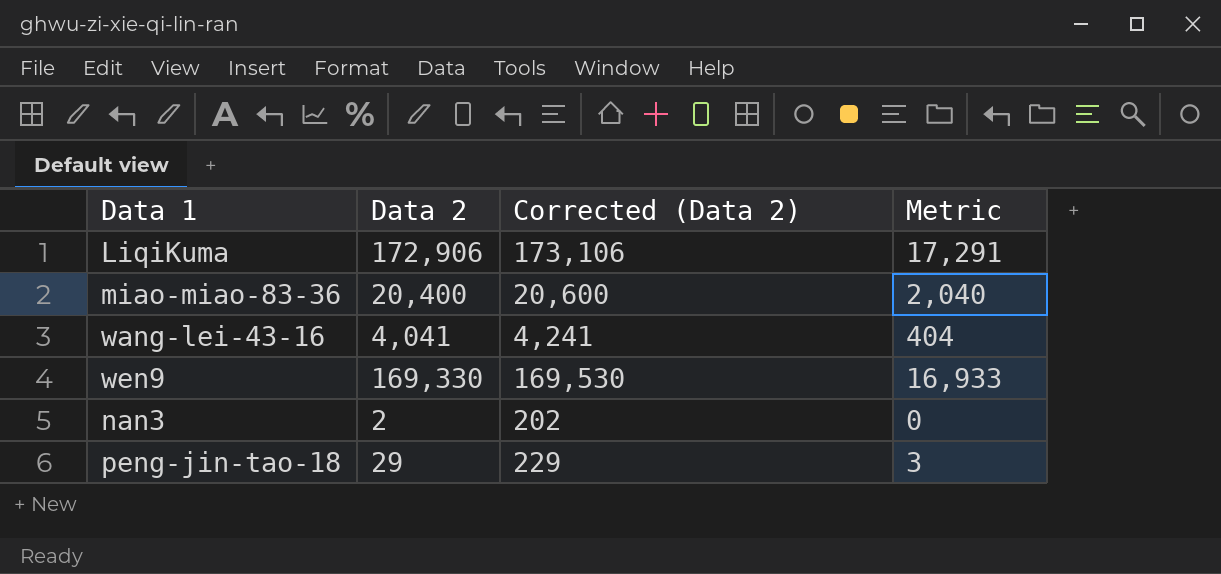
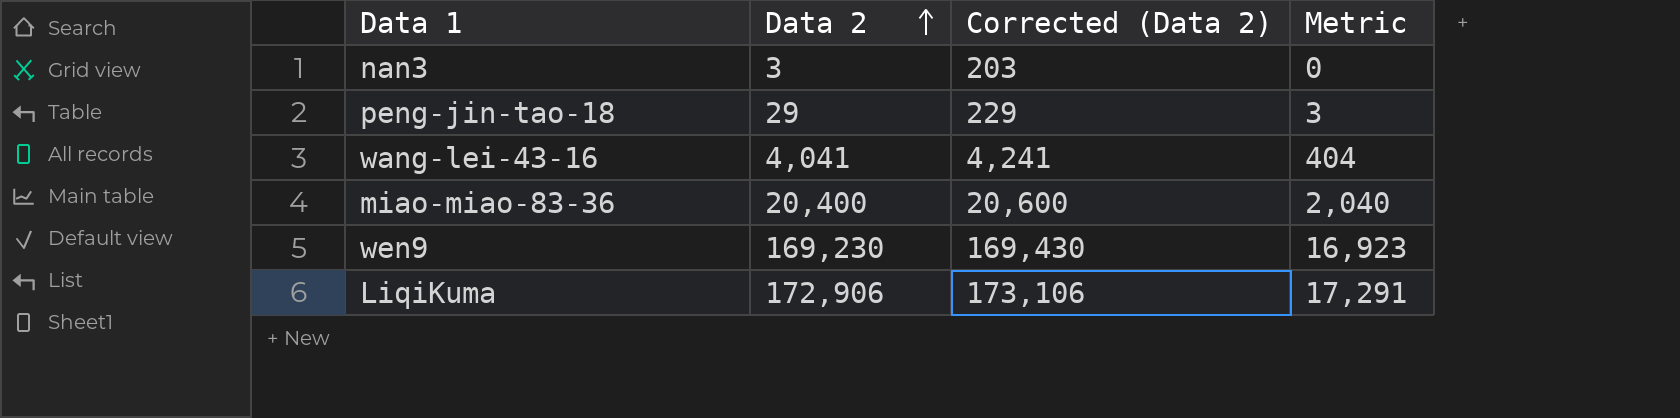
row order: none -> Data 2 ascending
nan3 | Data 2: 2 -> 3
nan3 | Corrected (Data 2): 202 -> 203
wen9 | Data 2: 169,330 -> 169,230
wen9 | Corrected (Data 2): 169,530 -> 169,430
wen9 | Metric: 16,933 -> 16,923

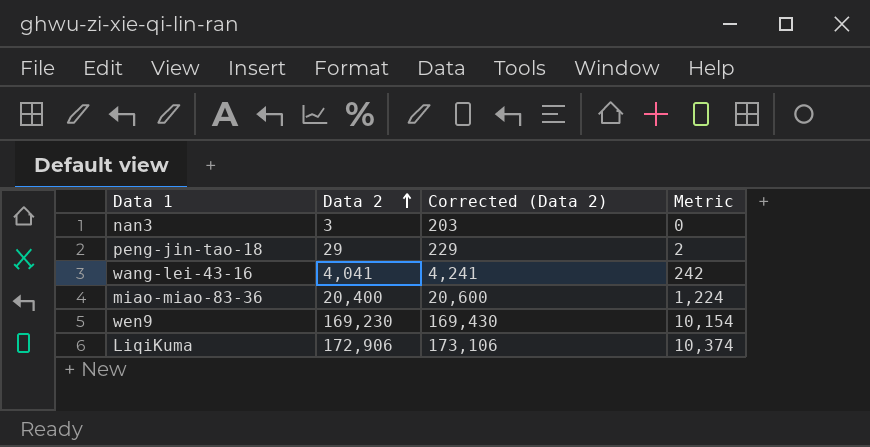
column Metric | formula: [Data 2] * 0.1 -> [Data 2] * 0.06

